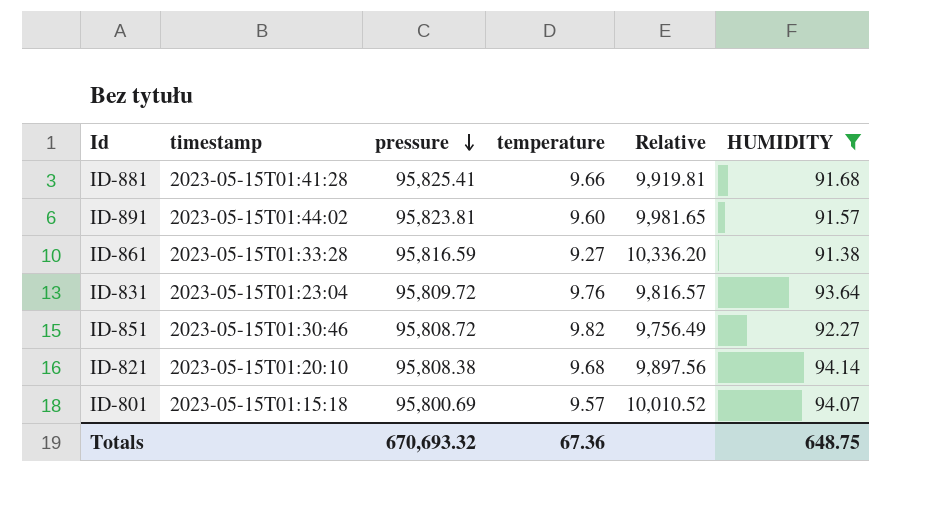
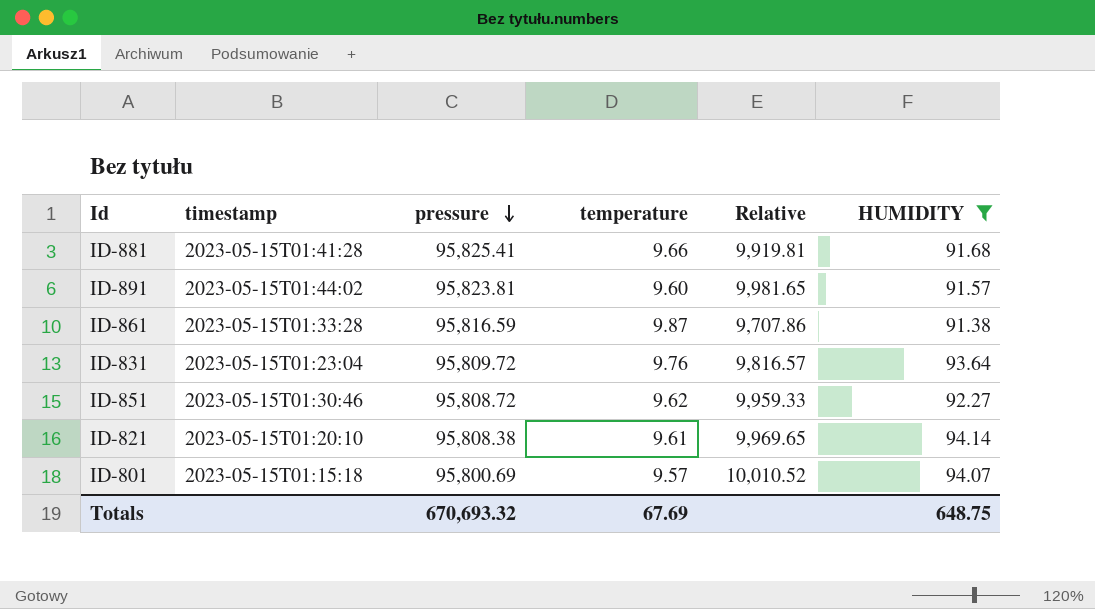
ID-861 | temperature: 9.27 -> 9.87
ID-861 | Relative: 10,336.20 -> 9,707.86
ID-851 | temperature: 9.82 -> 9.62
ID-851 | Relative: 9,756.49 -> 9,959.33
ID-821 | temperature: 9.68 -> 9.61
ID-821 | Relative: 9,897.56 -> 9,969.65
Totals | temperature: 67.36 -> 67.69

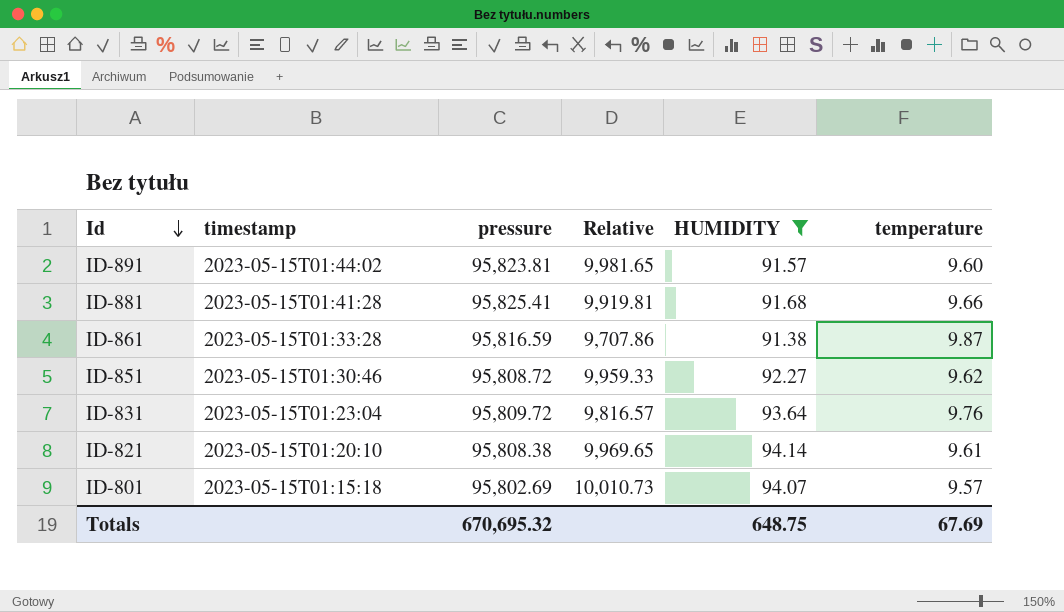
row order: pressure descending -> Id descending
column temperature | position: 4 -> 6
ID-801 | pressure: 95,800.69 -> 95,802.69
ID-801 | Relative: 10,010.52 -> 10,010.73
Totals | pressure: 670,693.32 -> 670,695.32

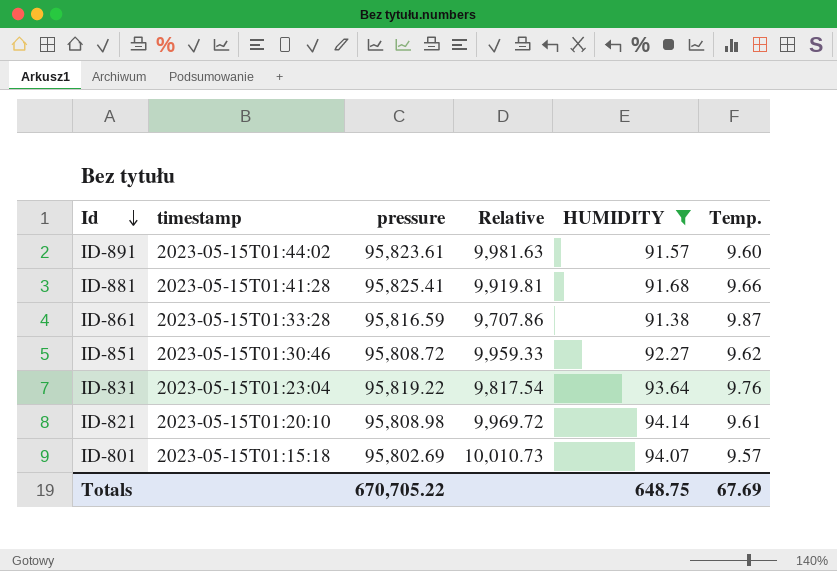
column name: temperature -> Temp.
ID-891 | pressure: 95,823.81 -> 95,823.61
ID-891 | Relative: 9,981.65 -> 9,981.63
ID-831 | pressure: 95,809.72 -> 95,819.22
ID-831 | Relative: 9,816.57 -> 9,817.54
ID-821 | pressure: 95,808.38 -> 95,808.98
ID-821 | Relative: 9,969.65 -> 9,969.72
Totals | pressure: 670,695.32 -> 670,705.22

